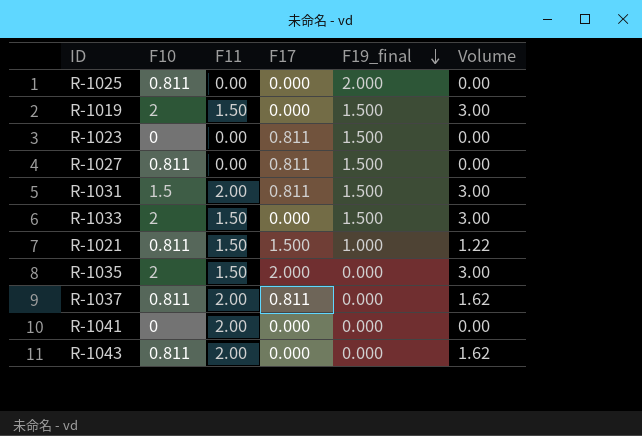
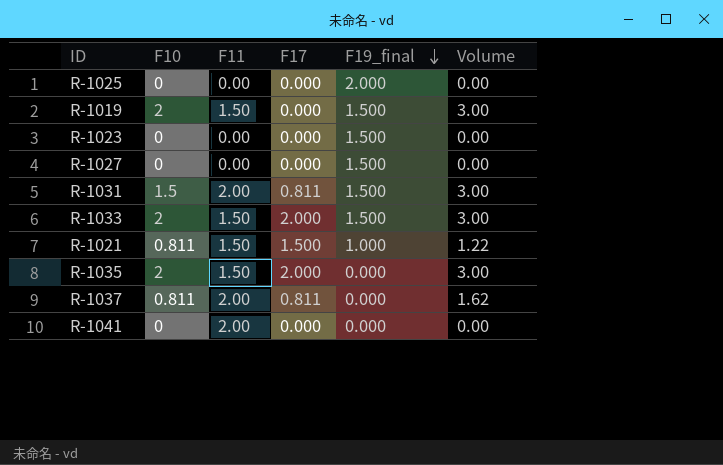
row R-1043: 0.811 | 2.00 | 0.000 | 0.000 | 1.62 -> none
R-1025 | F10: 0.811 -> 0
R-1023 | F17: 0.811 -> 0.000
R-1027 | F10: 0.811 -> 0
R-1027 | F17: 0.811 -> 0.000
R-1033 | F17: 0.000 -> 2.000

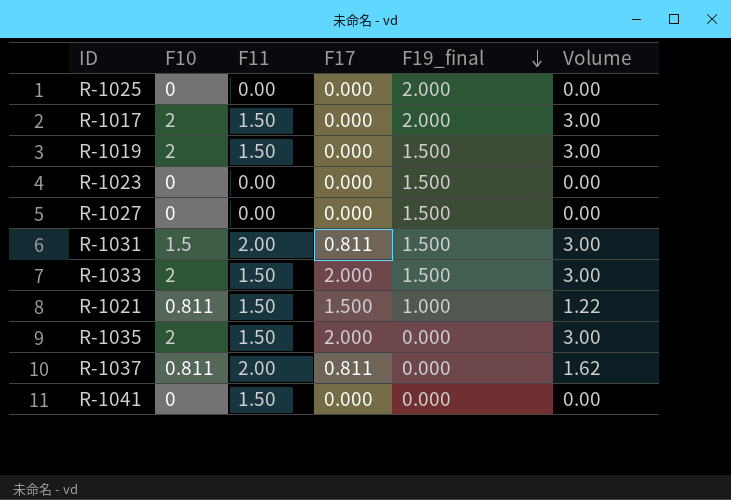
row R-1017: none -> 2 | 1.50 | 0.000 | 2.000 | 3.00
R-1041 | F11: 2.00 -> 1.50

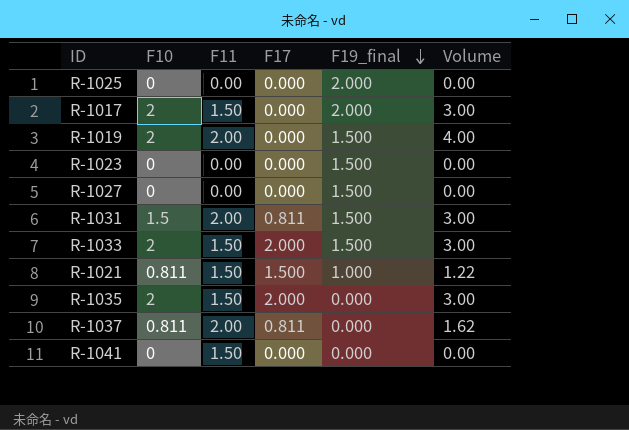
R-1019 | F11: 1.50 -> 2.00
R-1019 | Volume: 3.00 -> 4.00

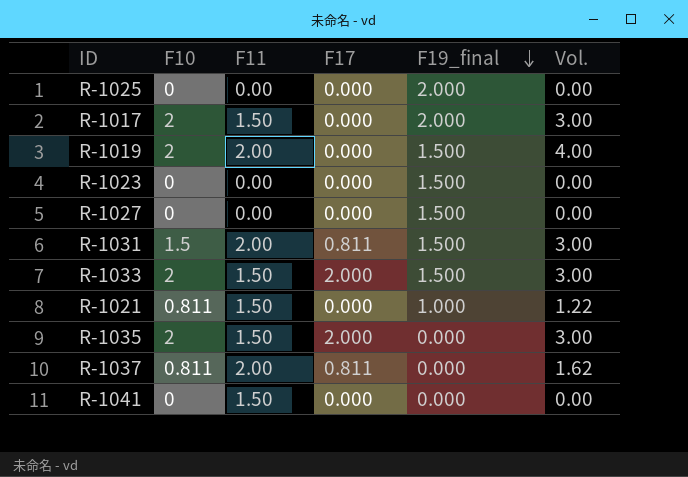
column name: Volume -> Vol.
R-1021 | F17: 1.500 -> 0.000

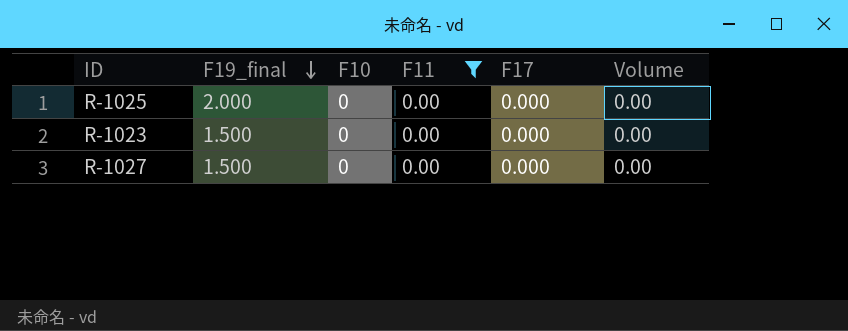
filter: none -> F11 = 0.00
column F19_final | position: 5 -> 2
column name: Vol. -> Volume

